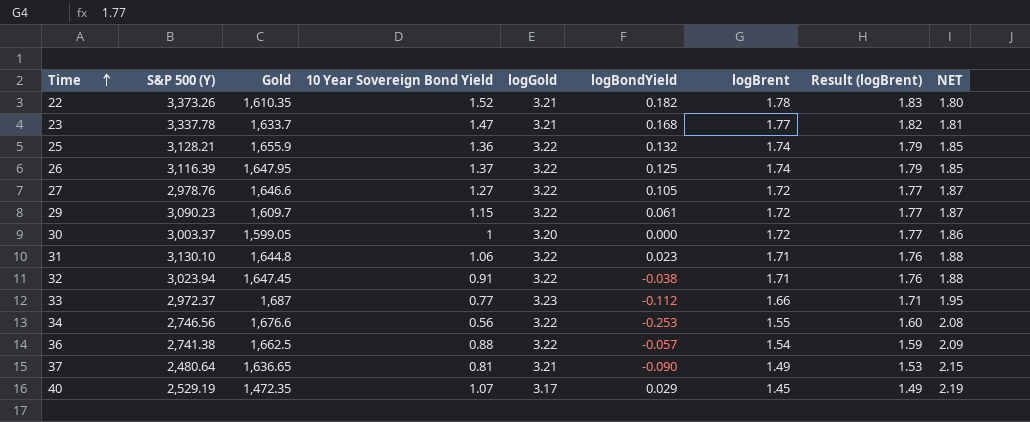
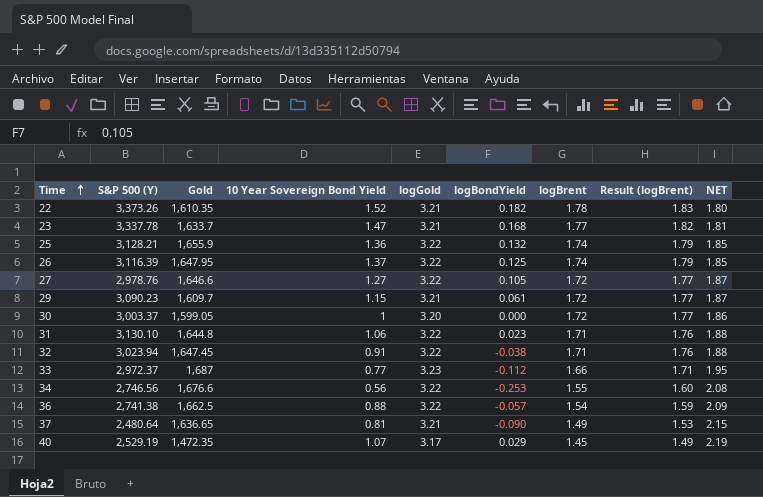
29 | logGold: 3.22 -> 3.21

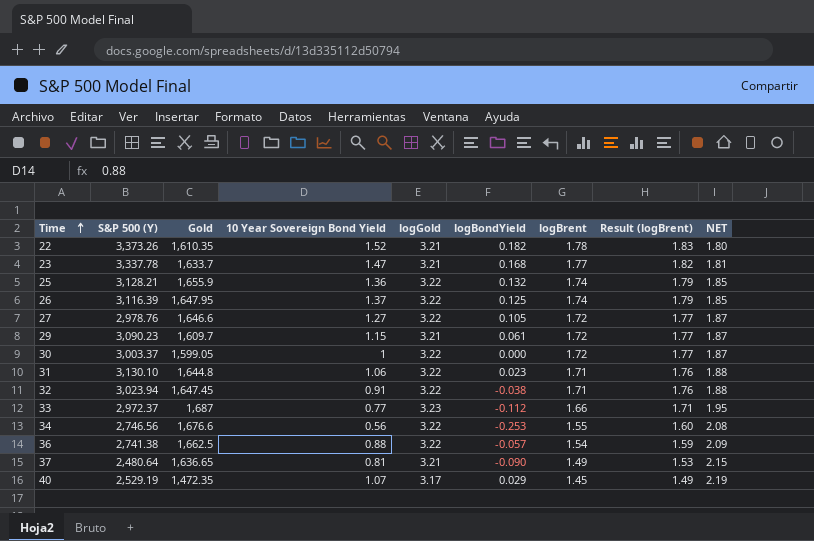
30 | logGold: 3.20 -> 3.22
30 | NET: 1.86 -> 1.87

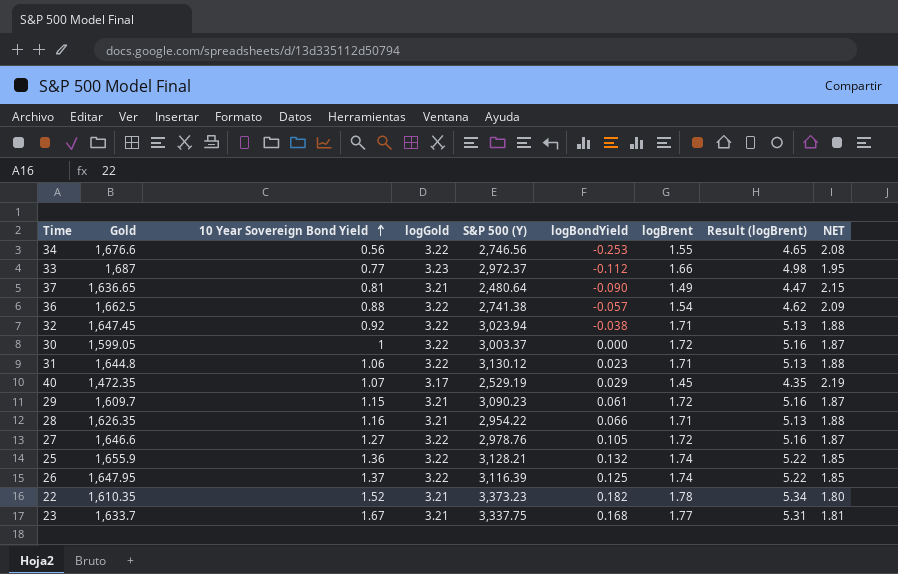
row order: Time ascending -> 10 Year Sovereign Bond Yield ascending
column S&P 500 (Y) | position: 2 -> 5
column Result (logBrent) | formula: [logBrent] * 1.03 -> [logBrent] * 3
32 | 10 Year Sovereign Bond Yield: 0.91 -> 0.92
31 | S&P 500 (Y): 3,130.10 -> 3,130.12
row 28: none -> 1,626.35 | 1.16 | 3.21 | 2,954.22 | 0.066 | 1.71 | 5.13 | 1.88
22 | S&P 500 (Y): 3,373.26 -> 3,373.23
23 | 10 Year Sovereign Bond Yield: 1.47 -> 1.67
23 | S&P 500 (Y): 3,337.78 -> 3,337.75

